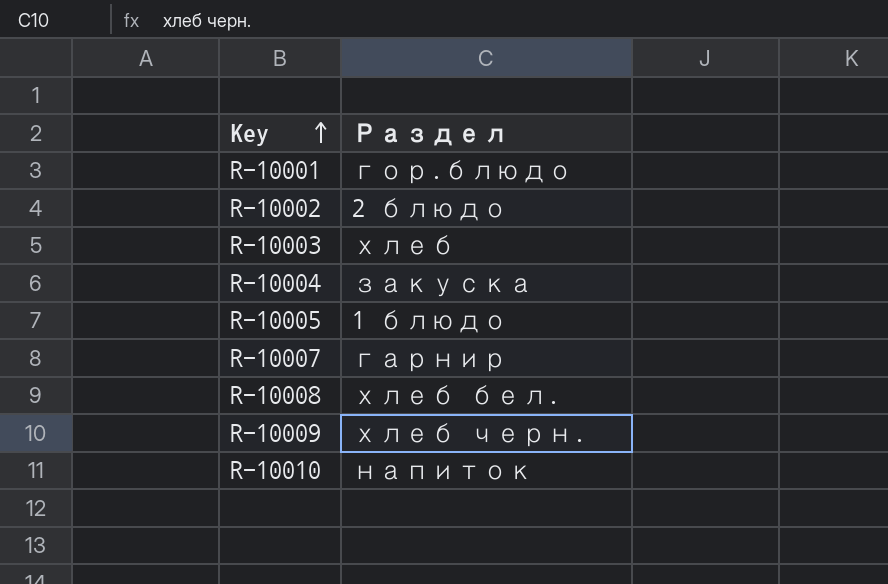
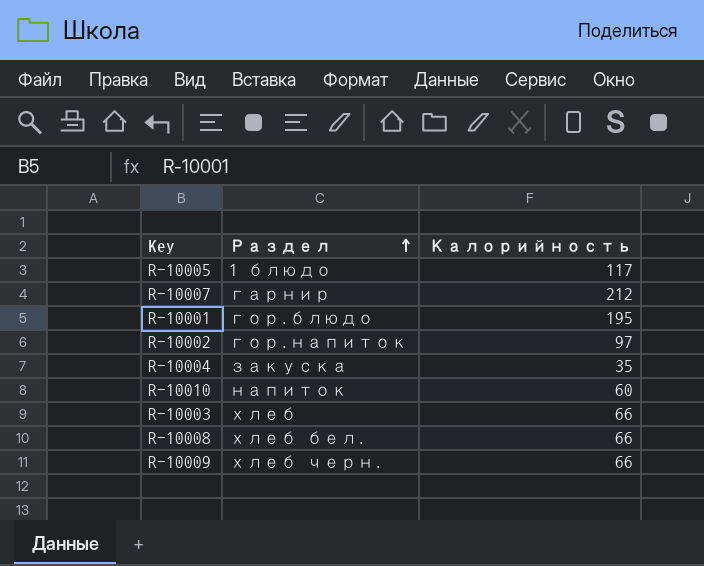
row order: Key ascending -> Раздел ascending
column Калорийность | position: none -> 3
R-10002 | Раздел: 2 блюдо -> гор.напиток

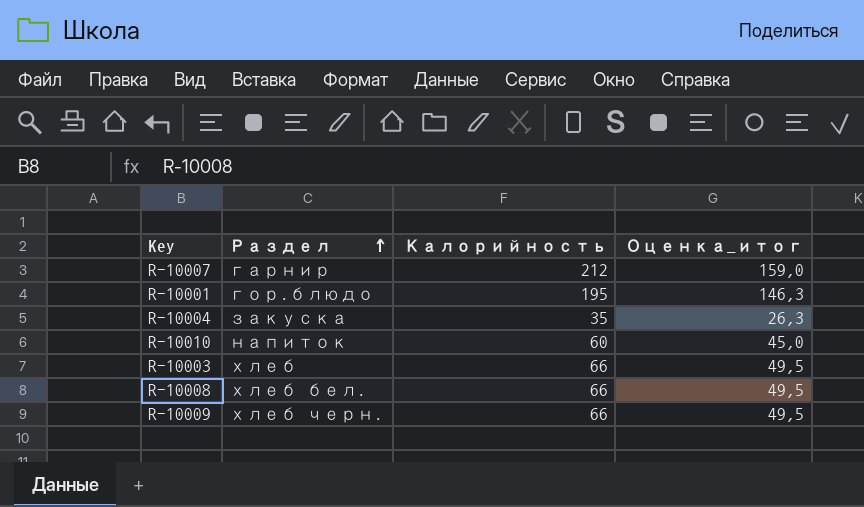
column Оценка_итог | formula: none -> [Калорийность] * 0,75
row R-10005: 1 блюдо | 117 -> none
row R-10002: гор.напиток | 97 -> none

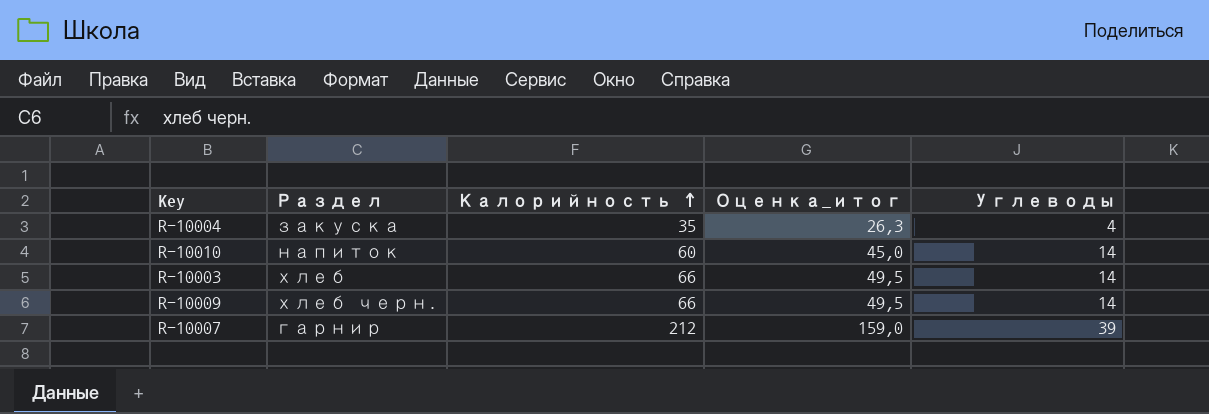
row order: Раздел ascending -> Калорийность ascending
column Углеводы | position: none -> 5
row R-10001: гор.блюдо | 195 | 146,3 -> none
row R-10008: хлеб бел. | 66 | 49,5 -> none

